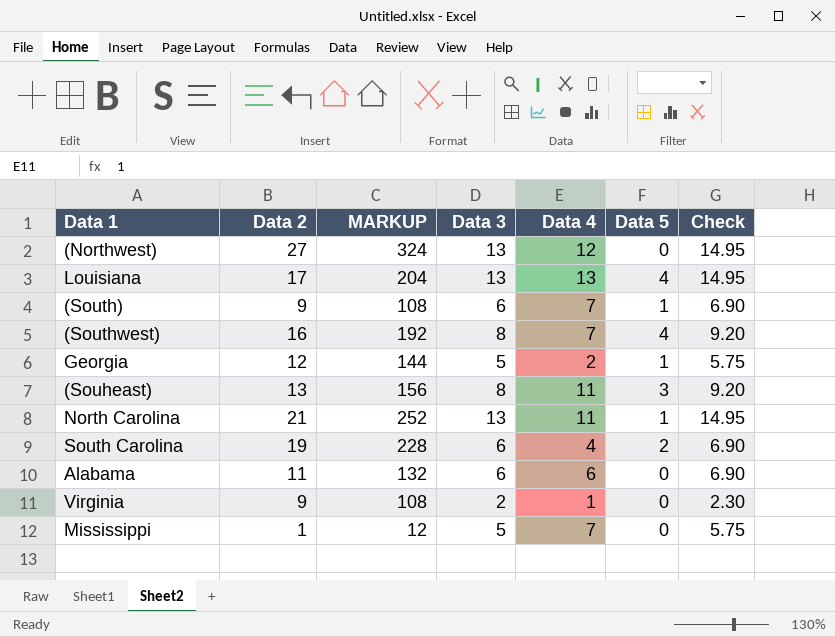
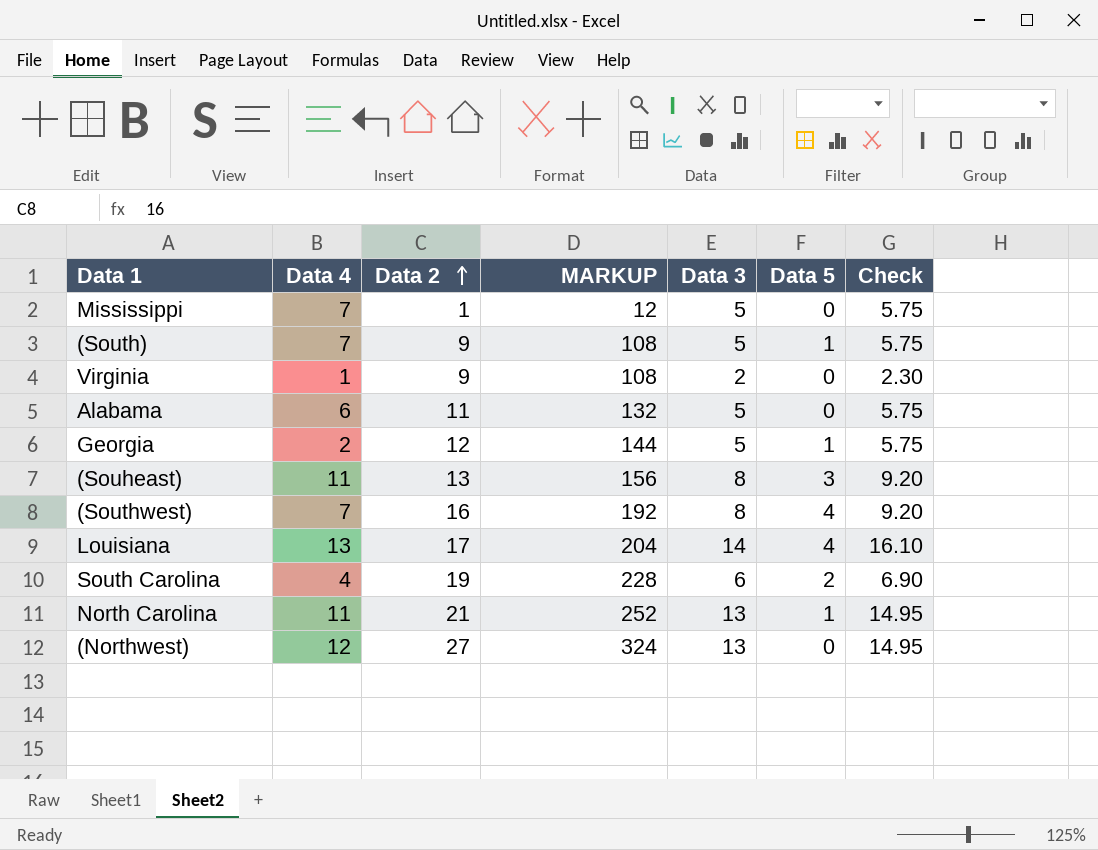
row order: none -> Data 2 ascending
column Data 4 | position: 5 -> 2
(South) | Data 3: 6 -> 5
(South) | Check: 6.90 -> 5.75
Alabama | Data 3: 6 -> 5
Alabama | Check: 6.90 -> 5.75
Louisiana | Data 3: 13 -> 14
Louisiana | Check: 14.95 -> 16.10

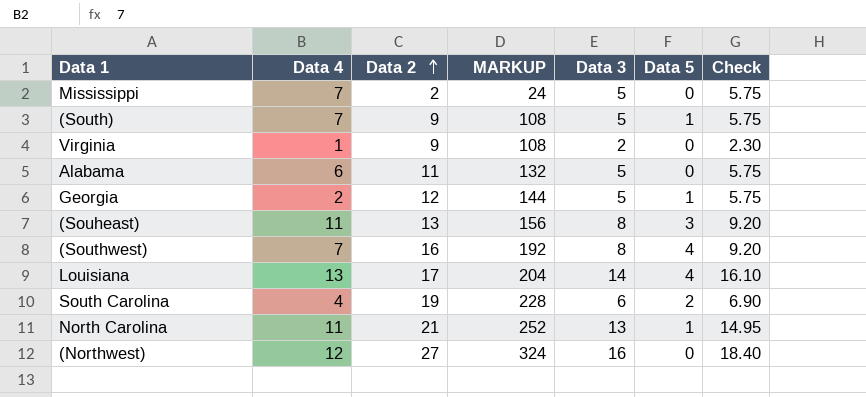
Mississippi | Data 2: 1 -> 2
Mississippi | MARKUP: 12 -> 24
(Northwest) | Data 3: 13 -> 16
(Northwest) | Check: 14.95 -> 18.40

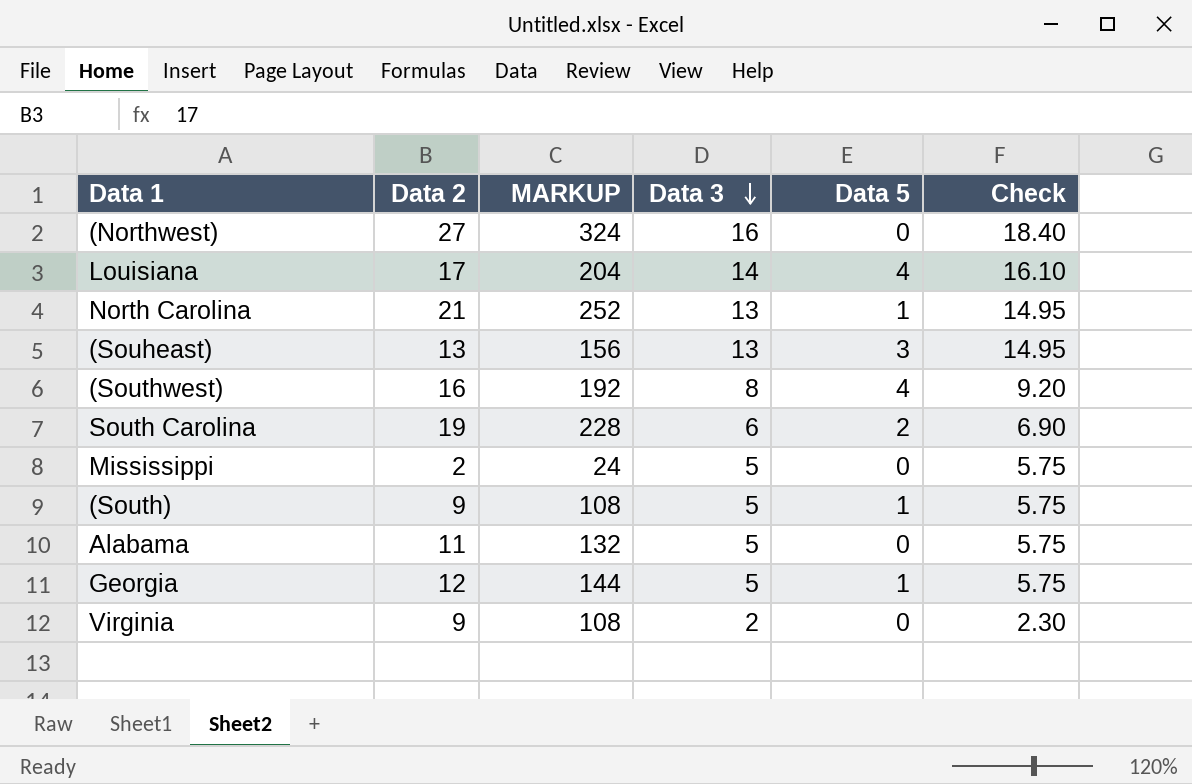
row order: Data 2 ascending -> Data 3 descending
column Data 4 | position: 2 -> none
(Souheast) | Data 3: 8 -> 13
(Souheast) | Check: 9.20 -> 14.95

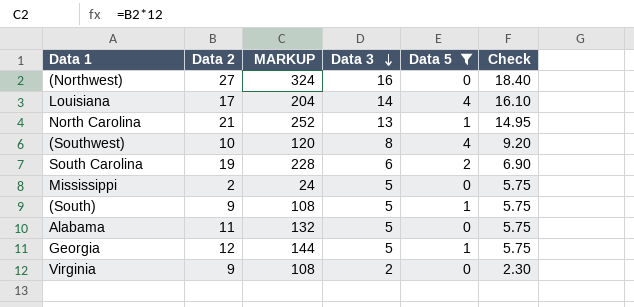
filter: none -> Data 5 != 3
(Southwest) | Data 2: 16 -> 10
(Southwest) | MARKUP: 192 -> 120

